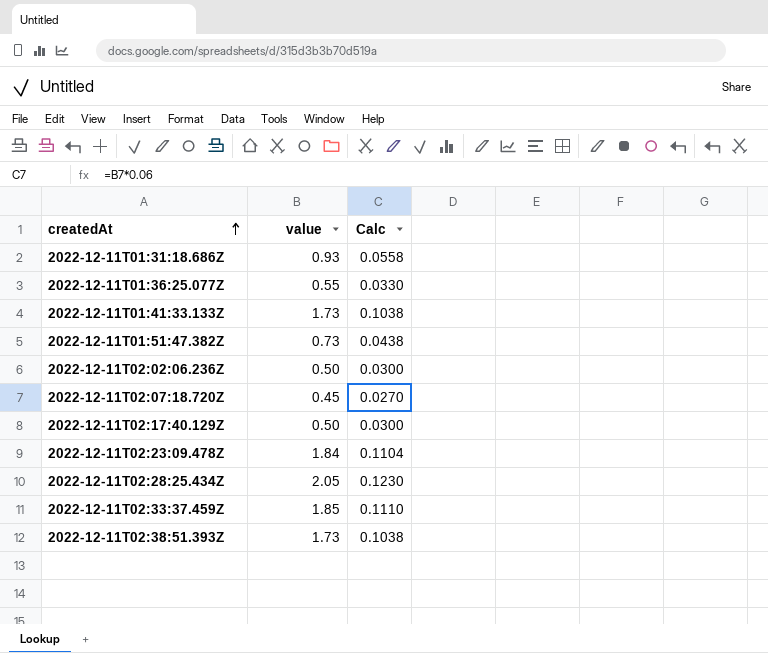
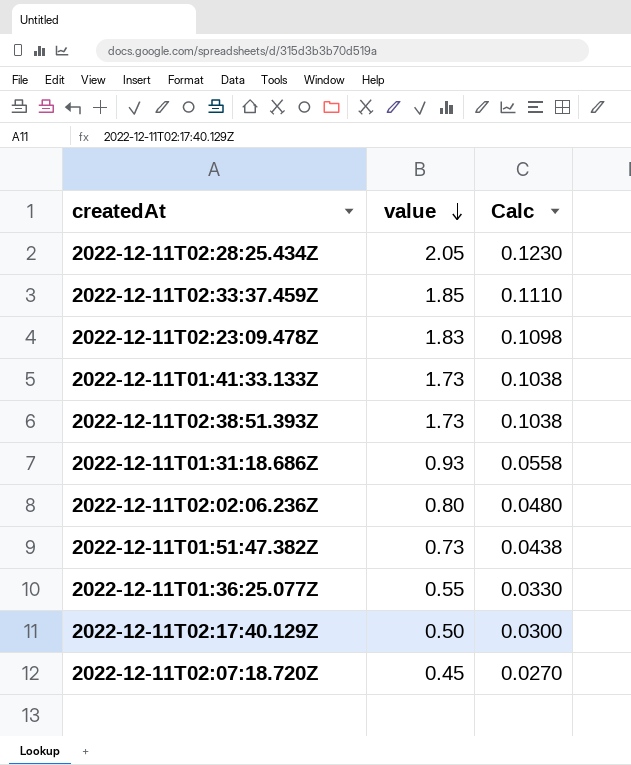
row order: createdAt ascending -> value descending
2022-12-11T02:23:09.478Z | value: 1.84 -> 1.83
2022-12-11T02:23:09.478Z | Calc: 0.1104 -> 0.1098
2022-12-11T02:02:06.236Z | value: 0.50 -> 0.80
2022-12-11T02:02:06.236Z | Calc: 0.0300 -> 0.0480

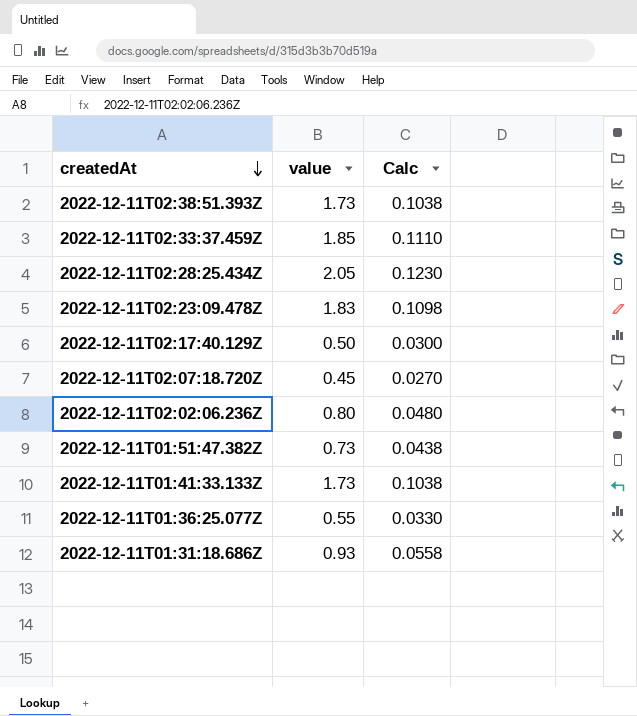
row order: value descending -> createdAt descending

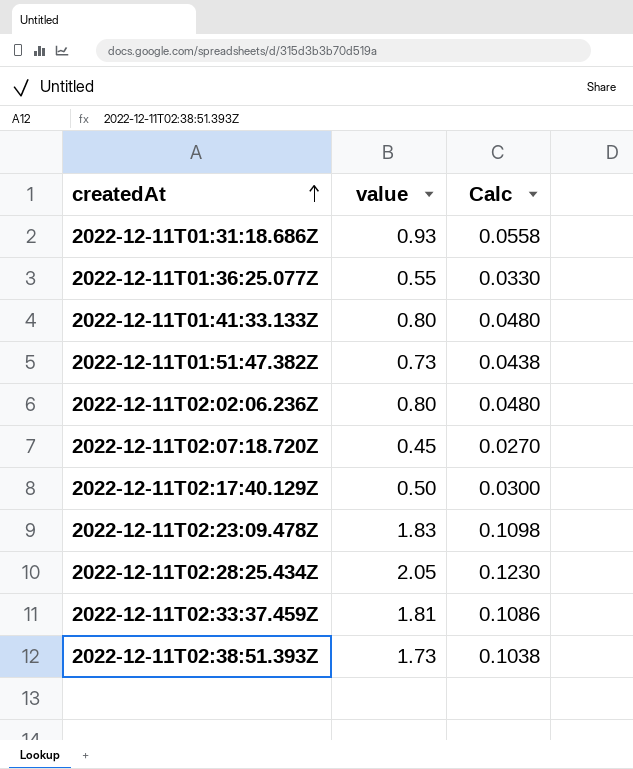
row order: createdAt descending -> createdAt ascending
2022-12-11T01:41:33.133Z | value: 1.73 -> 0.80
2022-12-11T01:41:33.133Z | Calc: 0.1038 -> 0.0480
2022-12-11T02:33:37.459Z | value: 1.85 -> 1.81
2022-12-11T02:33:37.459Z | Calc: 0.1110 -> 0.1086

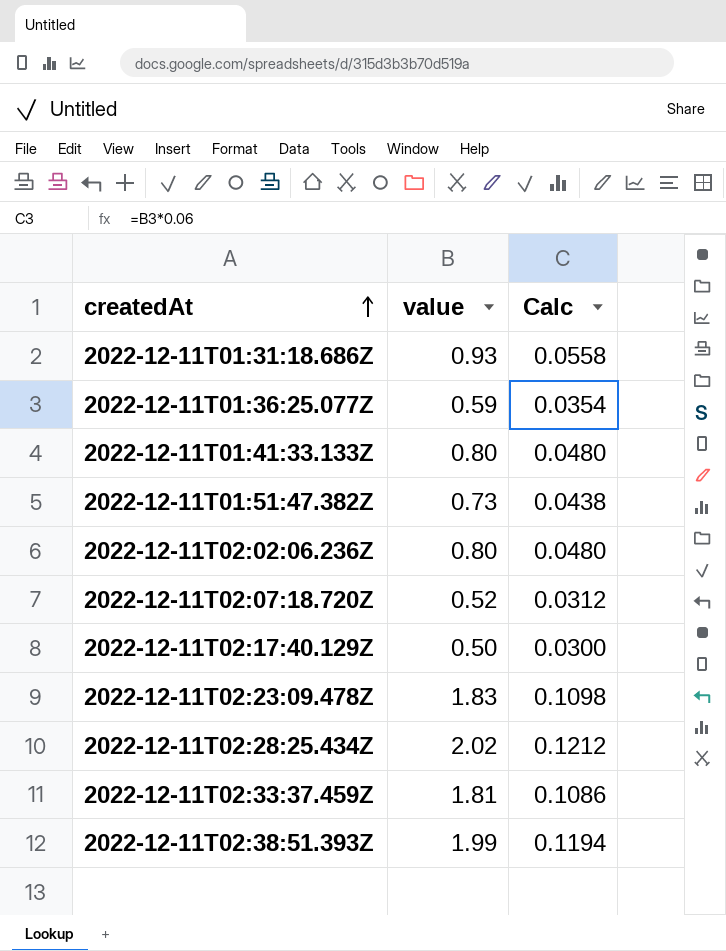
2022-12-11T01:36:25.077Z | value: 0.55 -> 0.59
2022-12-11T01:36:25.077Z | Calc: 0.0330 -> 0.0354
2022-12-11T02:07:18.720Z | value: 0.45 -> 0.52
2022-12-11T02:07:18.720Z | Calc: 0.0270 -> 0.0312
2022-12-11T02:28:25.434Z | value: 2.05 -> 2.02
2022-12-11T02:28:25.434Z | Calc: 0.1230 -> 0.1212
2022-12-11T02:38:51.393Z | value: 1.73 -> 1.99
2022-12-11T02:38:51.393Z | Calc: 0.1038 -> 0.1194

